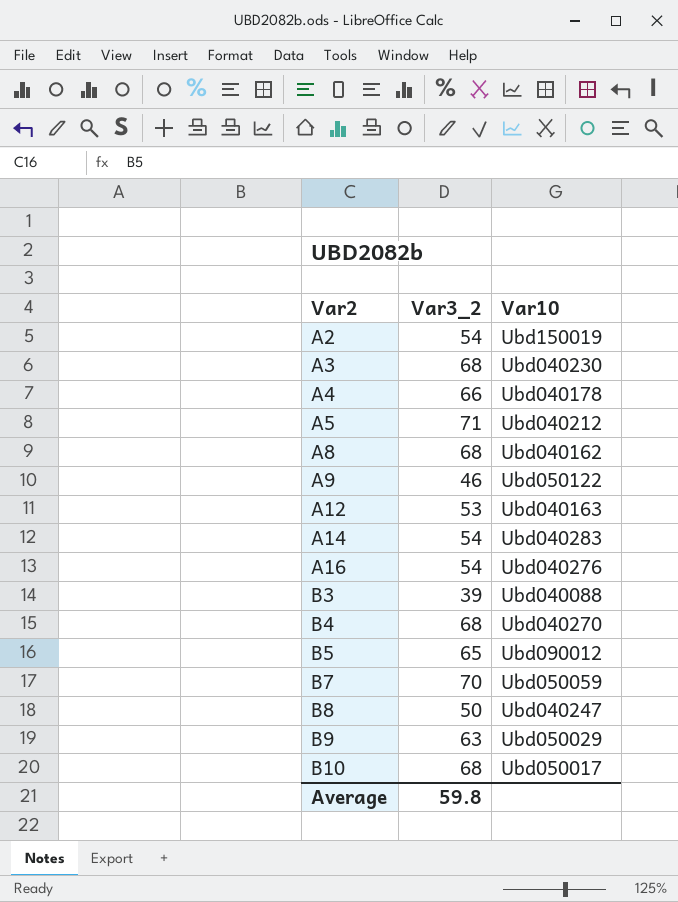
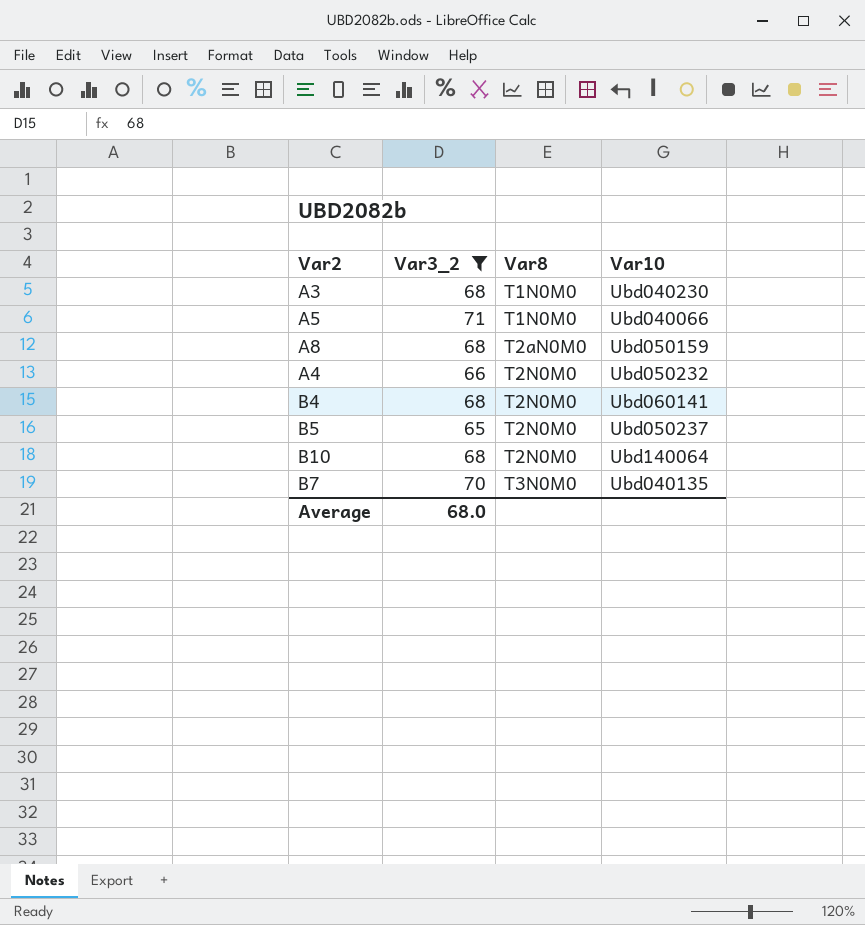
filter: none -> Var3_2 >= 65
row order: Var2 ascending -> Var8 ascending
column Var8 | position: none -> 3
A5 | Var10: Ubd040212 -> Ubd040066
A8 | Var10: Ubd040162 -> Ubd050159
A4 | Var10: Ubd040178 -> Ubd050232
B4 | Var10: Ubd040270 -> Ubd060141
B5 | Var10: Ubd090012 -> Ubd050237
B10 | Var10: Ubd050017 -> Ubd140064
B7 | Var10: Ubd050059 -> Ubd040135
Average | Var3_2: 59.8 -> 68.0

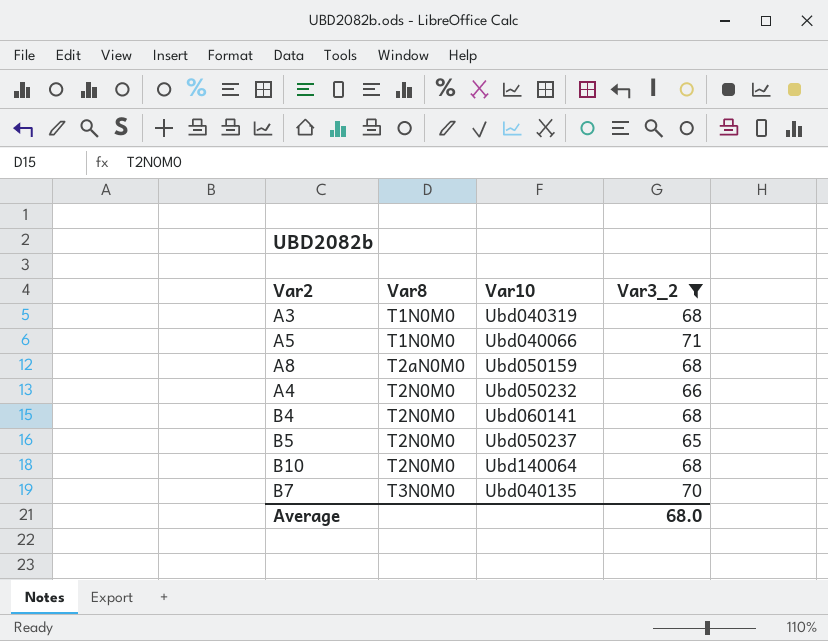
column Var3_2 | position: 2 -> 4
A3 | Var10: Ubd040230 -> Ubd040319

